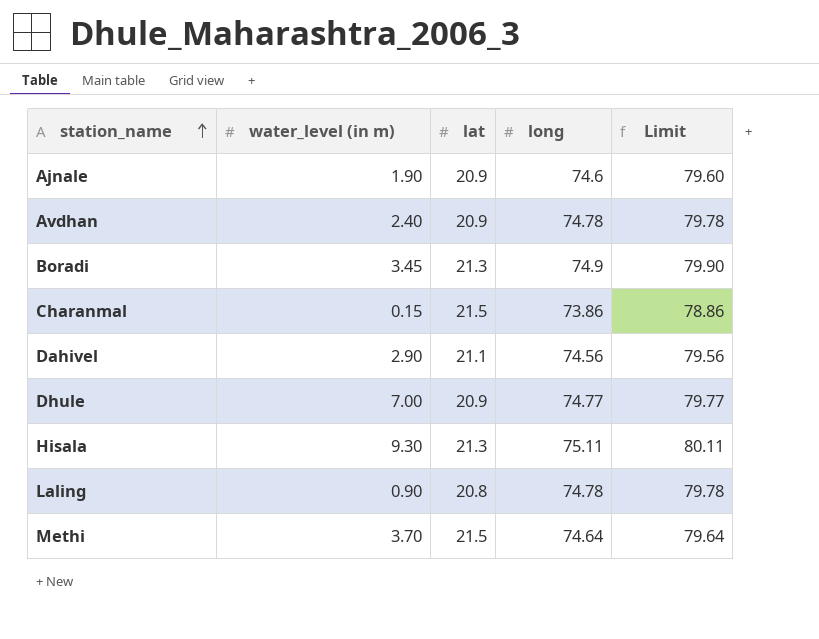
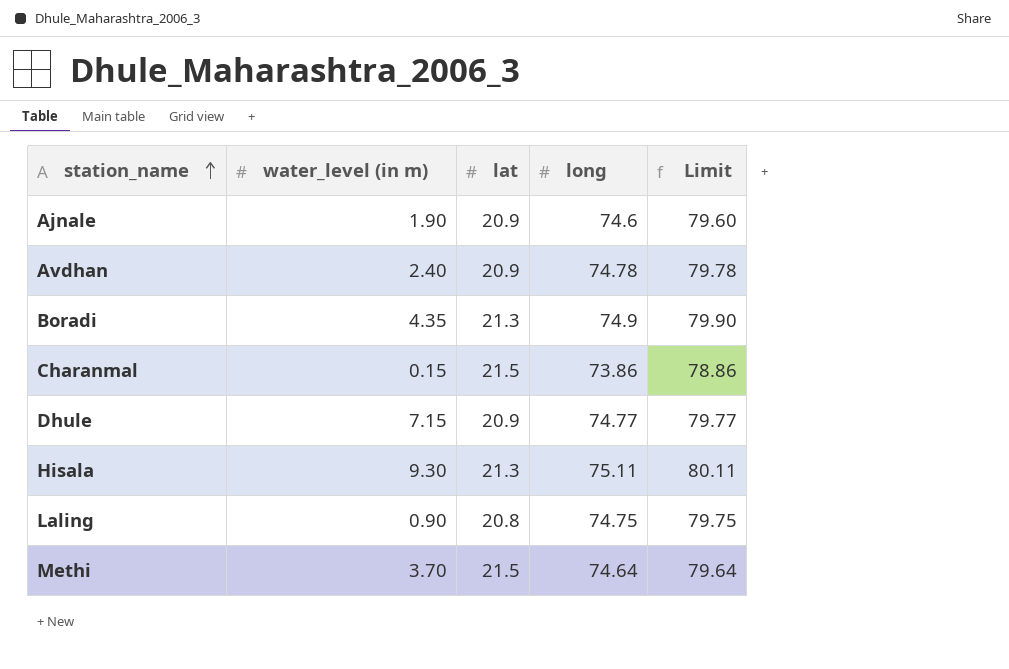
row Dahivel: 2.90 | 21.1 | 74.56 | 79.56 -> none
Boradi | water_level (in m): 3.45 -> 4.35
Dhule | water_level (in m): 7.00 -> 7.15
Laling | long: 74.78 -> 74.75
Laling | Limit: 79.78 -> 79.75

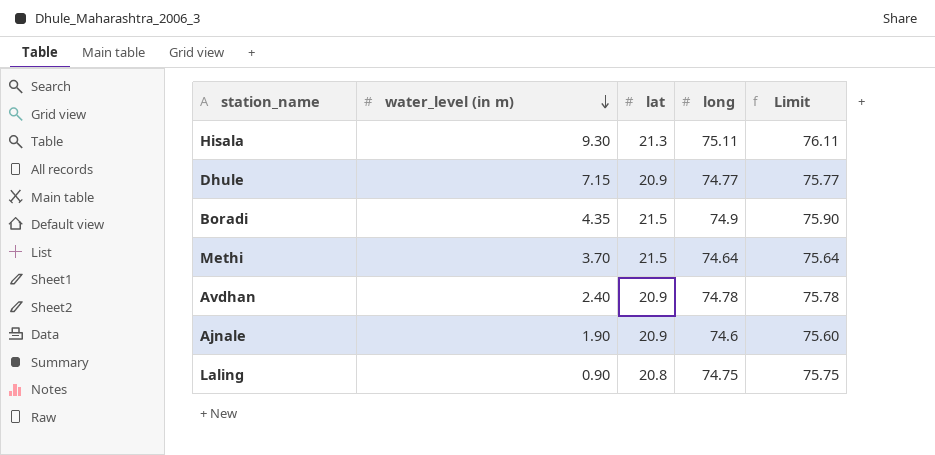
row order: station_name ascending -> water_level (in m) descending
column Limit | formula: [long] + 5 -> [long] + 1
row Charanmal: 0.15 | 21.5 | 73.86 | 78.86 -> none
Boradi | lat: 21.3 -> 21.5

